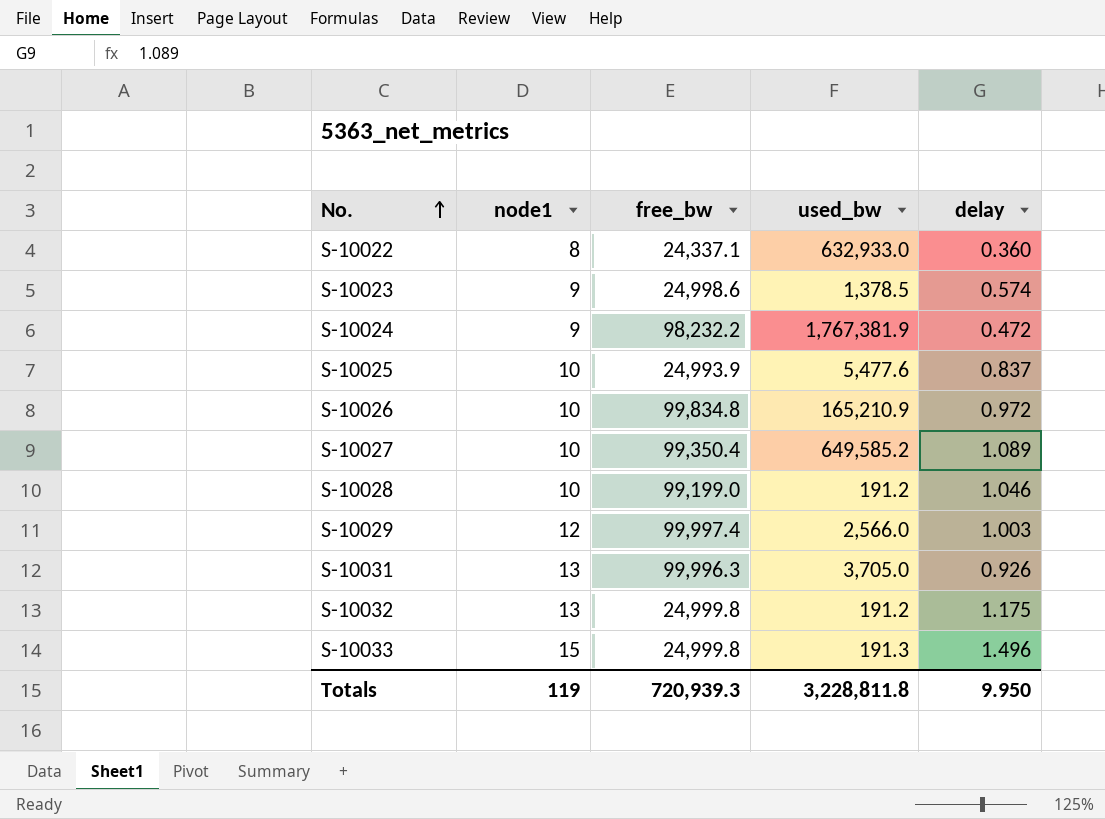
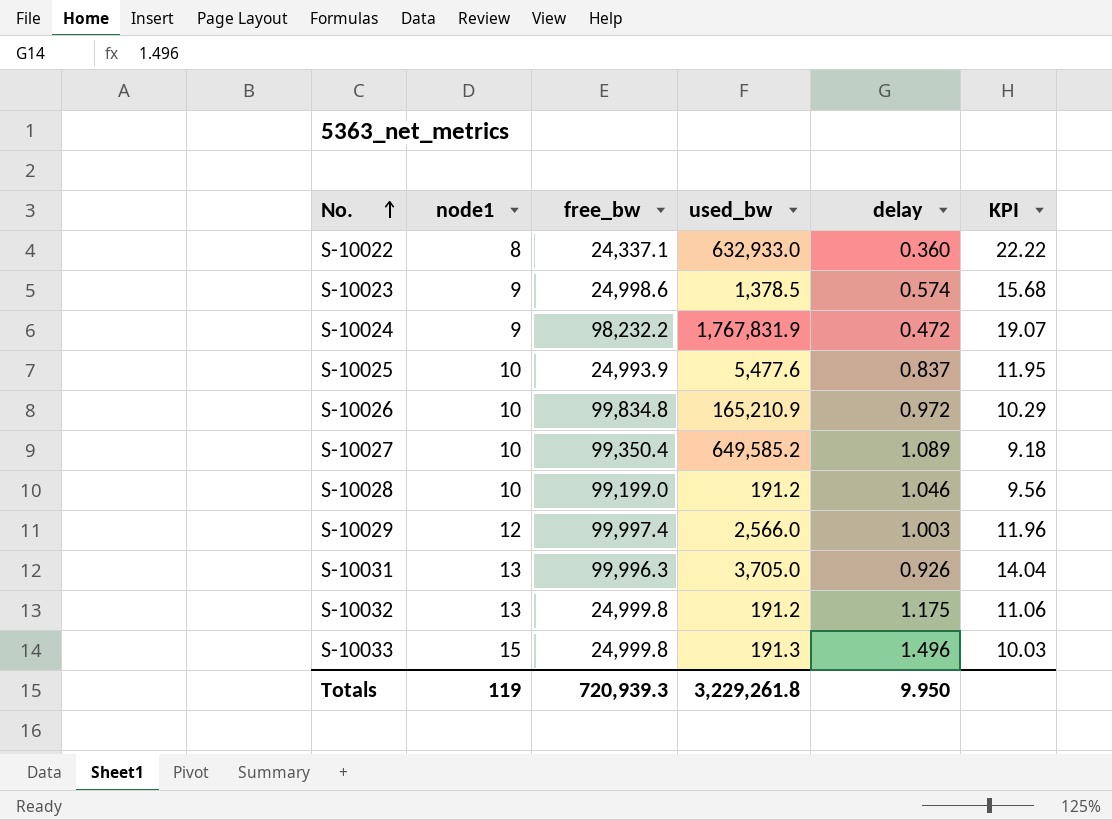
column KPI | formula: none -> [node1] / [delay]
S-10024 | used_bw: 1,767,381.9 -> 1,767,831.9
Totals | used_bw: 3,228,811.8 -> 3,229,261.8

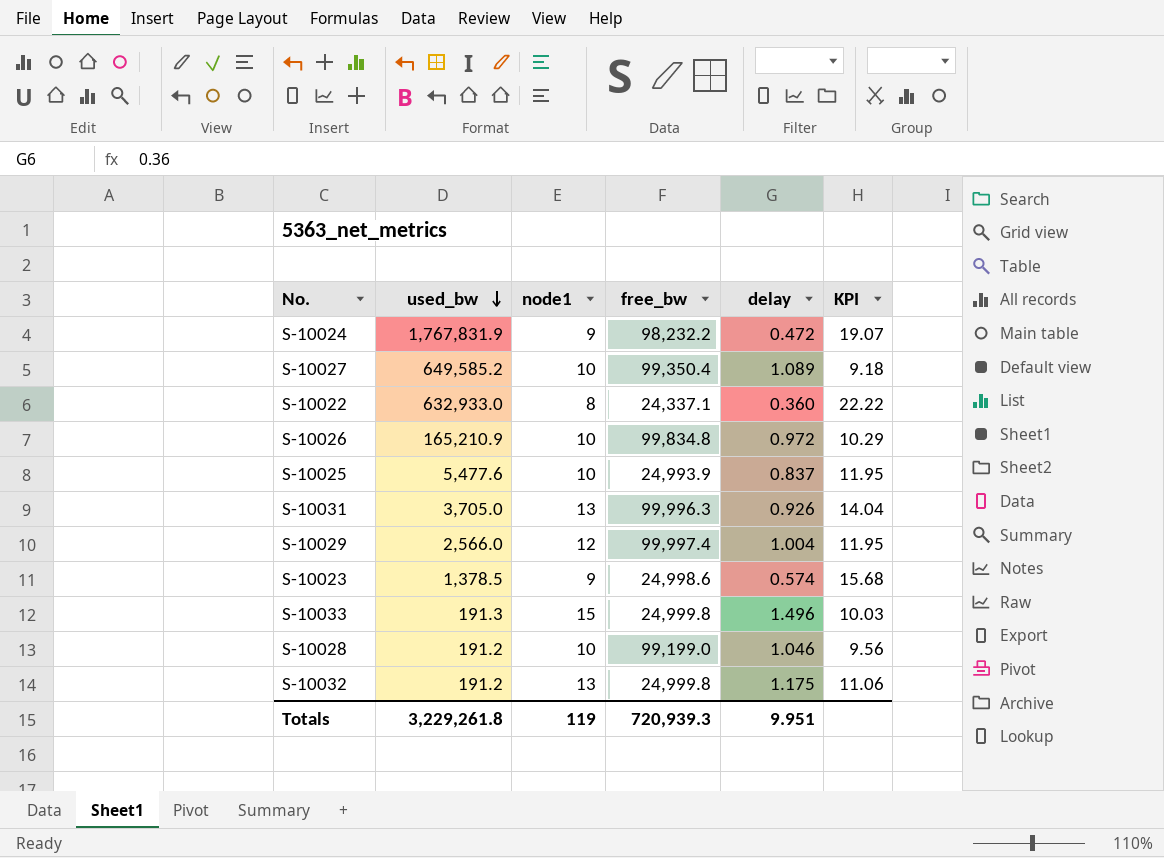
row order: No. ascending -> used_bw descending
column used_bw | position: 4 -> 2
S-10029 | delay: 1.003 -> 1.004
S-10029 | KPI: 11.96 -> 11.95
Totals | delay: 9.950 -> 9.951

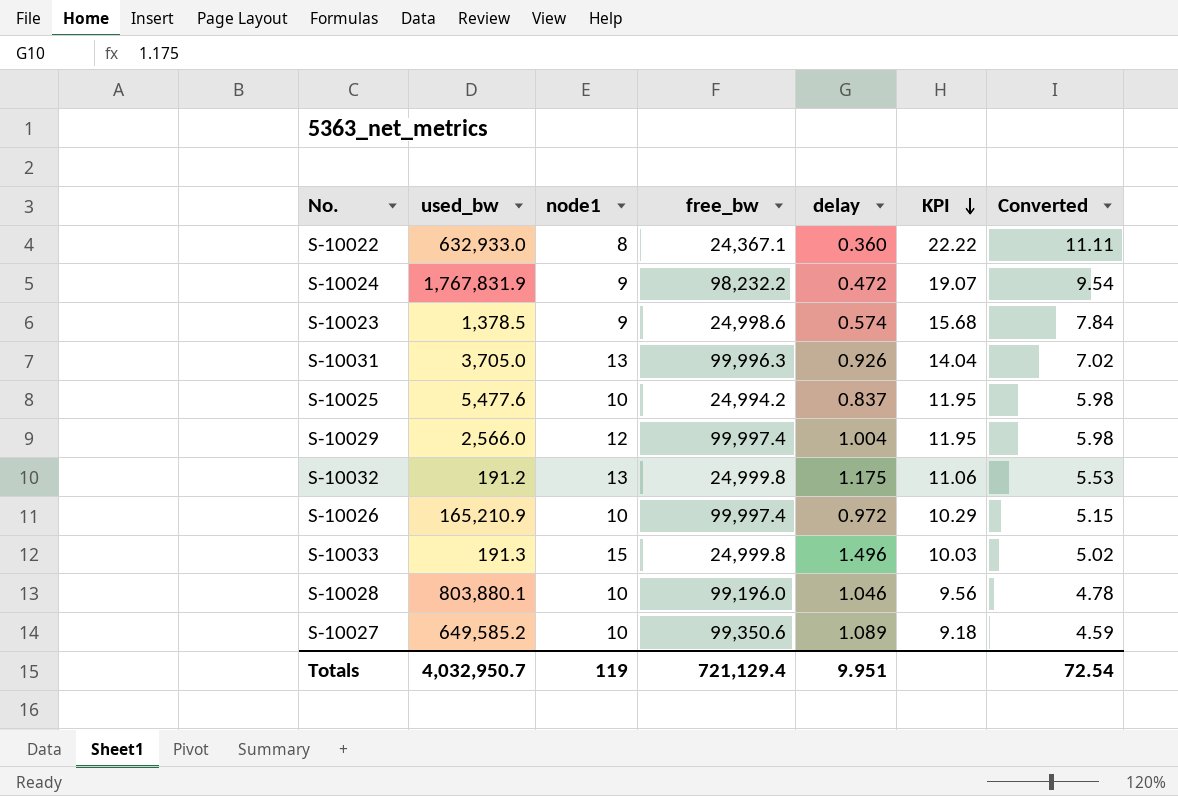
row order: used_bw descending -> KPI descending
column Converted | formula: none -> [KPI] * 0.5
S-10022 | free_bw: 24,337.1 -> 24,367.1
S-10025 | free_bw: 24,993.9 -> 24,994.2
S-10026 | free_bw: 99,834.8 -> 99,997.4
S-10028 | used_bw: 191.2 -> 803,880.1
S-10028 | free_bw: 99,199.0 -> 99,196.0
S-10027 | free_bw: 99,350.4 -> 99,350.6
Totals | used_bw: 3,229,261.8 -> 4,032,950.7
Totals | free_bw: 720,939.3 -> 721,129.4

